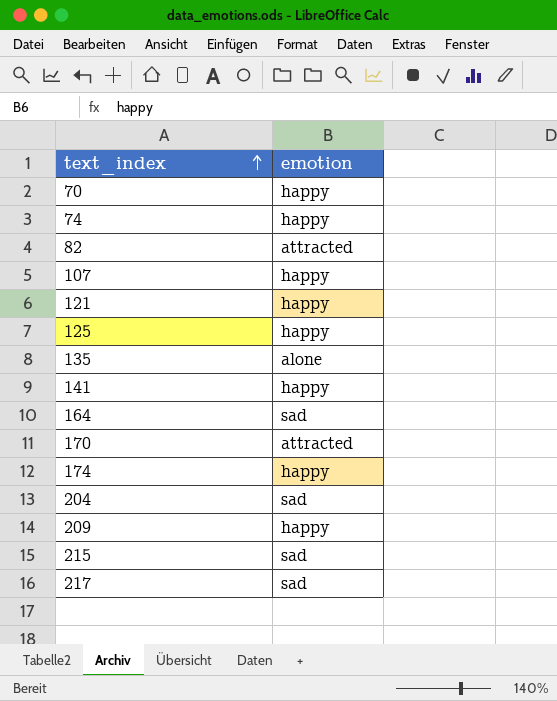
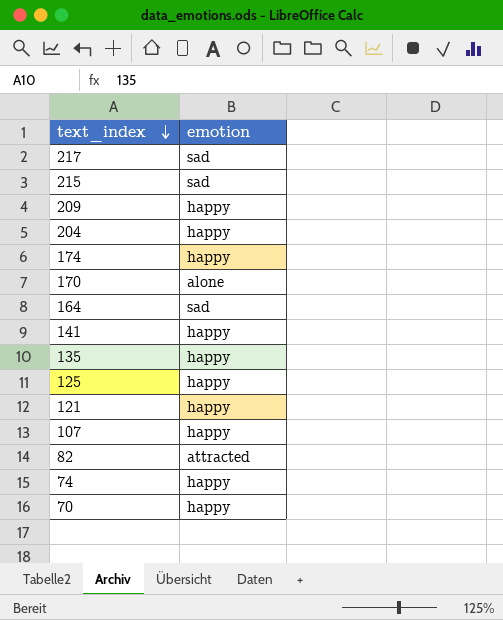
row order: text_index ascending -> text_index descending
204 | emotion: sad -> happy
170 | emotion: attracted -> alone
135 | emotion: alone -> happy

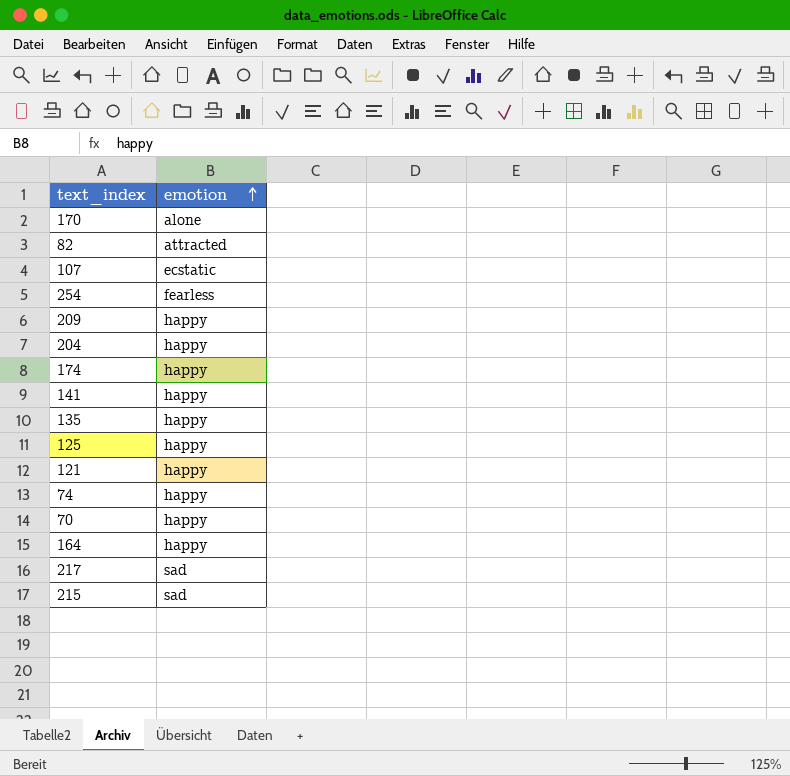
row order: text_index descending -> emotion ascending
107 | emotion: happy -> ecstatic
row 254: none -> fearless
164 | emotion: sad -> happy

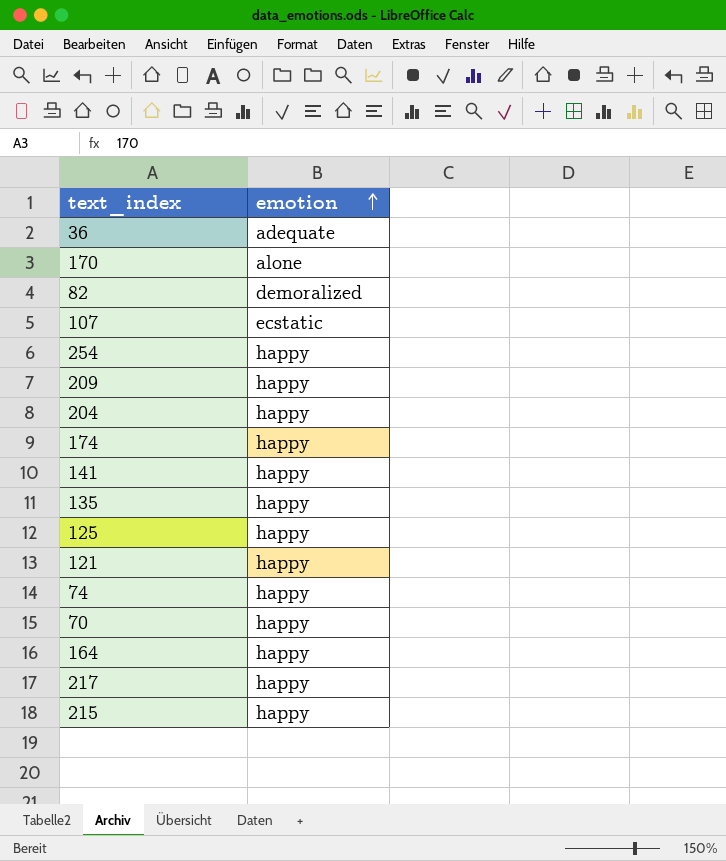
row 36: none -> adequate
82 | emotion: attracted -> demoralized
254 | emotion: fearless -> happy
217 | emotion: sad -> happy
215 | emotion: sad -> happy

